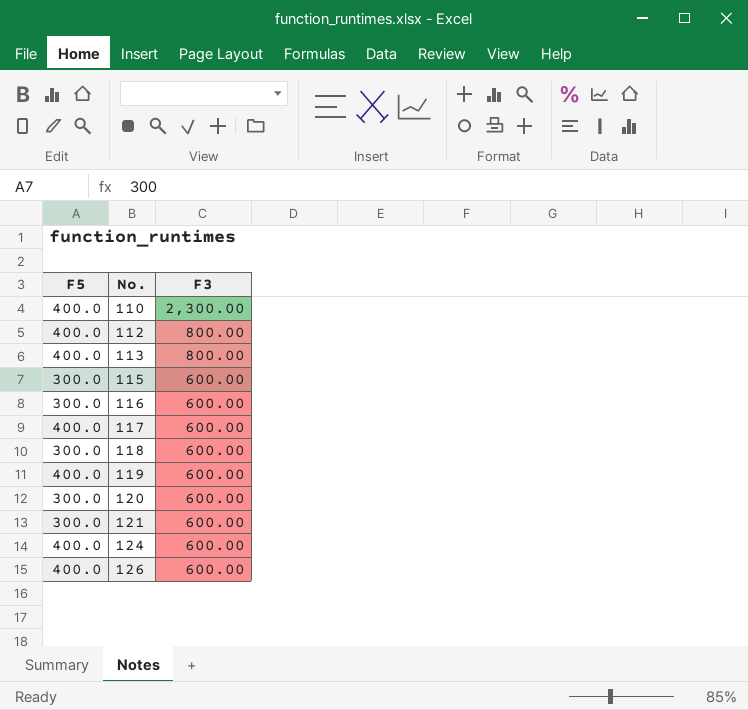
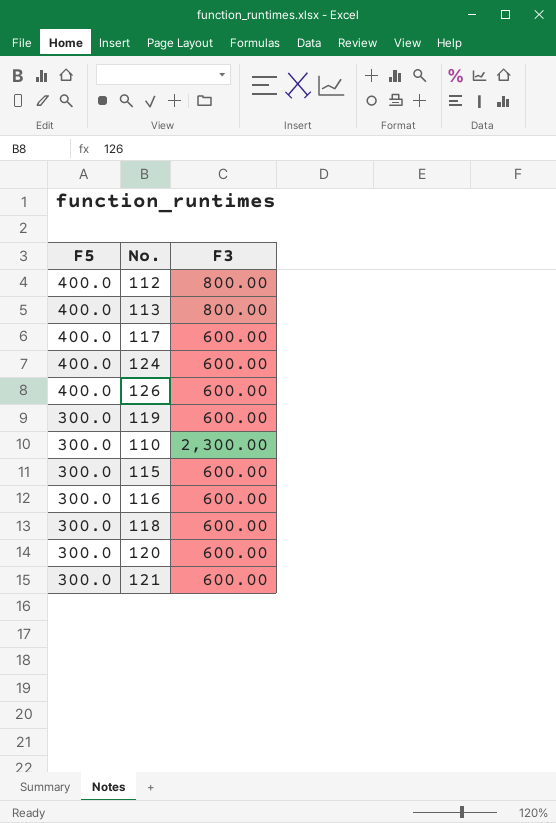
row order: No. ascending -> F5 descending
119 | F5: 400.0 -> 300.0
110 | F5: 400.0 -> 300.0

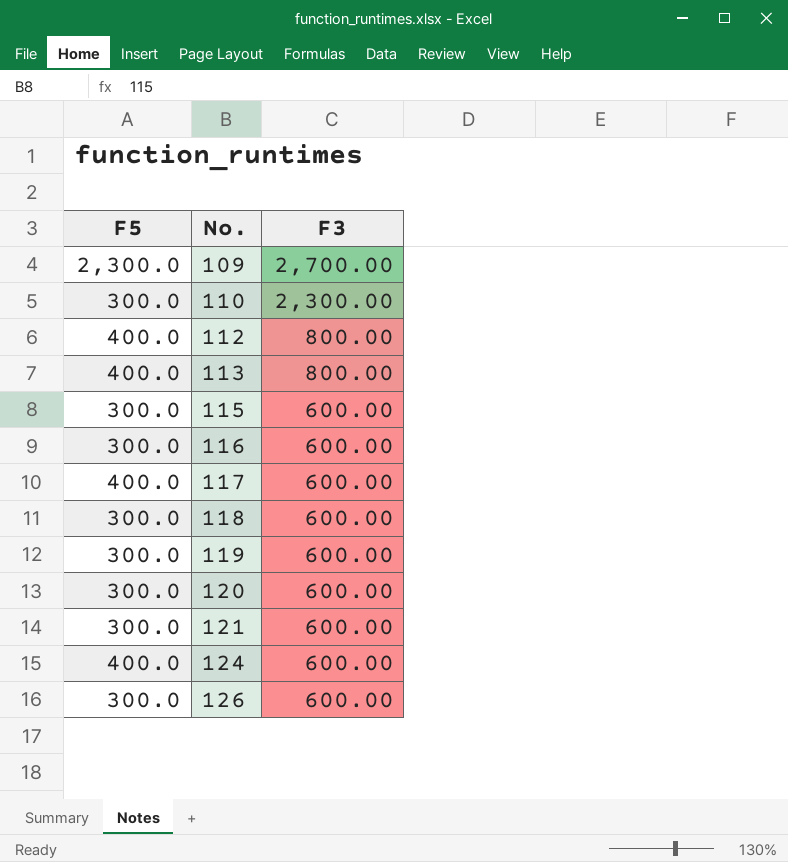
row order: F5 descending -> No. ascending
row 109: none -> 2,300.0 | 2,700.00
126 | F5: 400.0 -> 300.0

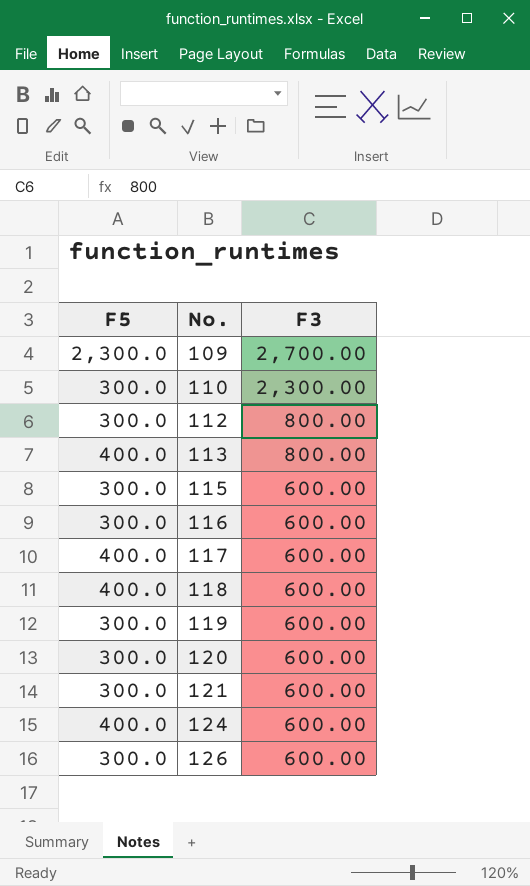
112 | F5: 400.0 -> 300.0
118 | F5: 300.0 -> 400.0

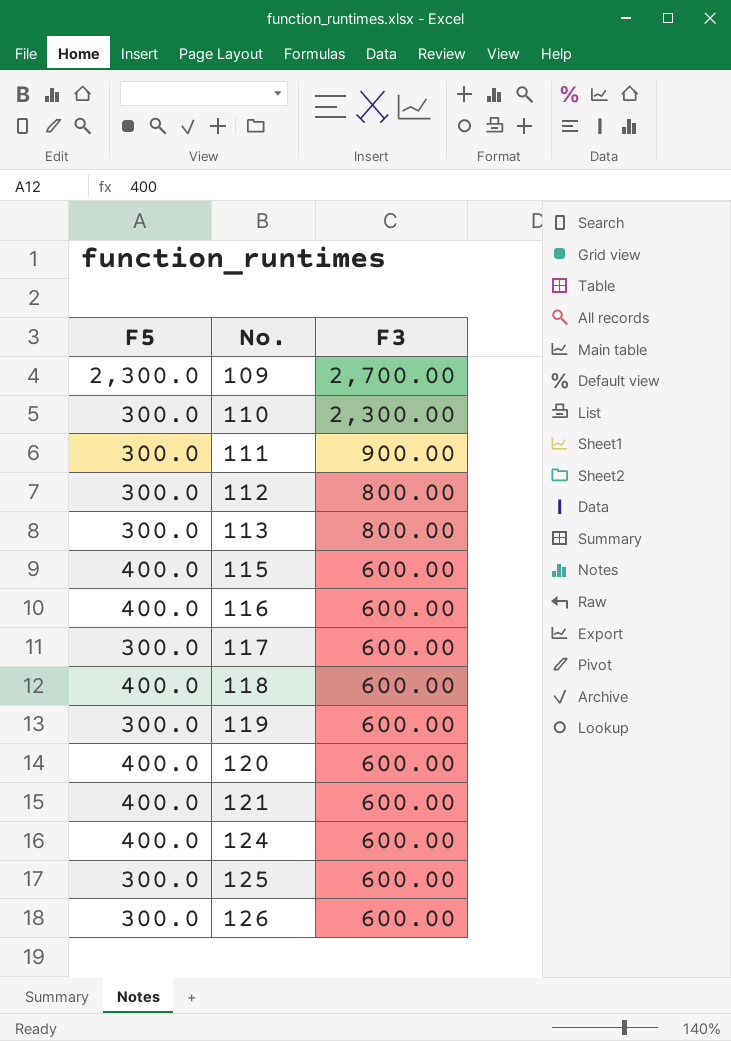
row 111: none -> 300.0 | 900.00
113 | F5: 400.0 -> 300.0
115 | F5: 300.0 -> 400.0
116 | F5: 300.0 -> 400.0
117 | F5: 400.0 -> 300.0
120 | F5: 300.0 -> 400.0
121 | F5: 300.0 -> 400.0
row 125: none -> 300.0 | 600.00

